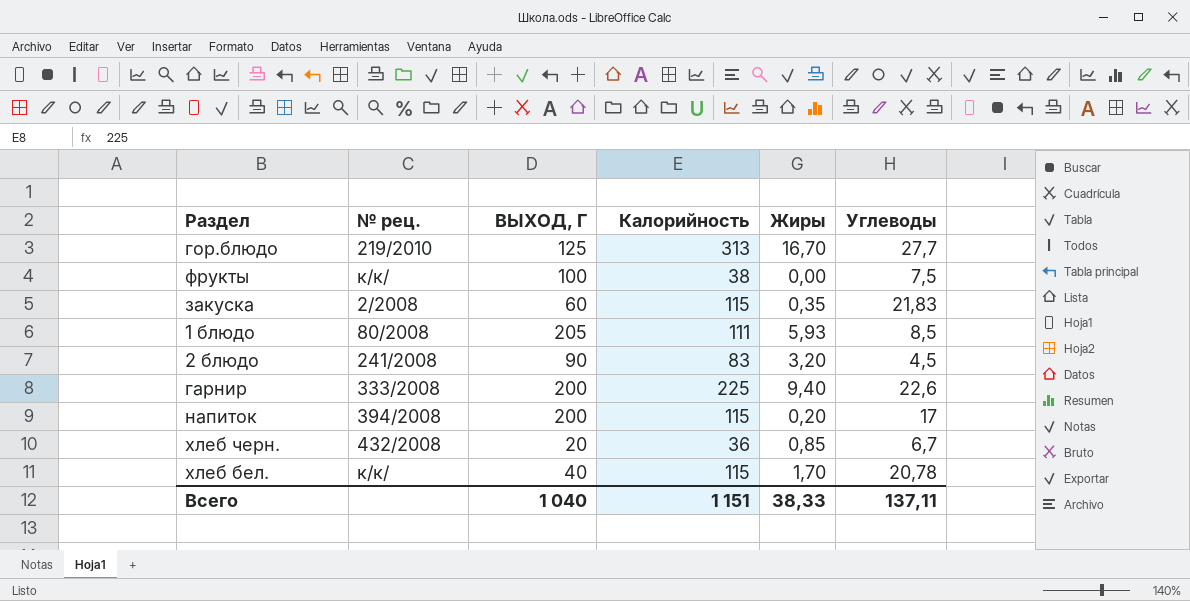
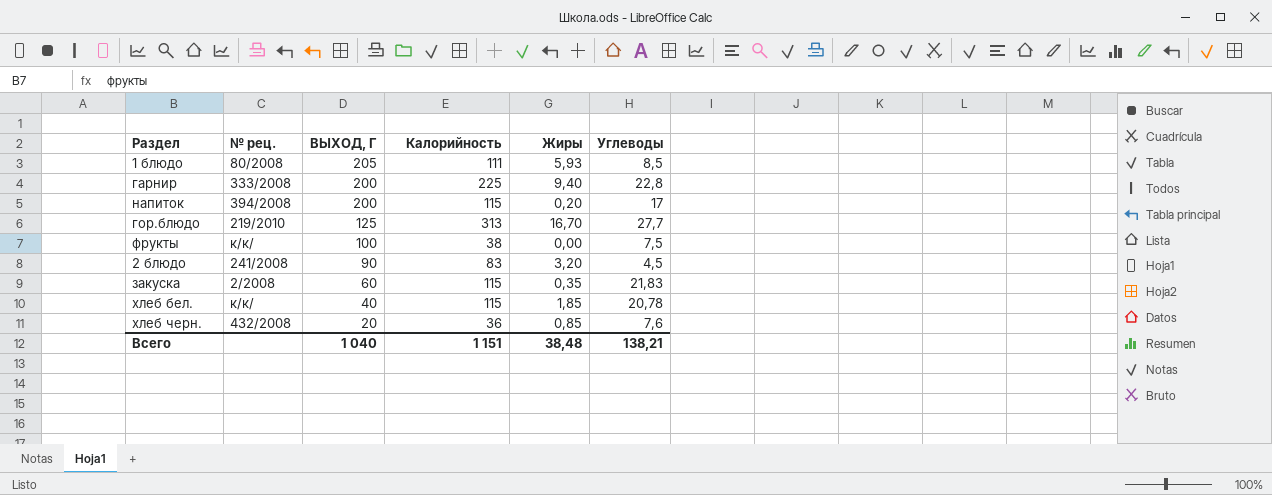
row order: none -> ВЫХОД, Г descending
гарнир | Углеводы: 22,6 -> 22,8
хлеб бел. | Жиры: 1,70 -> 1,85
хлеб черн. | Углеводы: 6,7 -> 7,6
Всего | Жиры: 38,33 -> 38,48
Всего | Углеводы: 137,11 -> 138,21

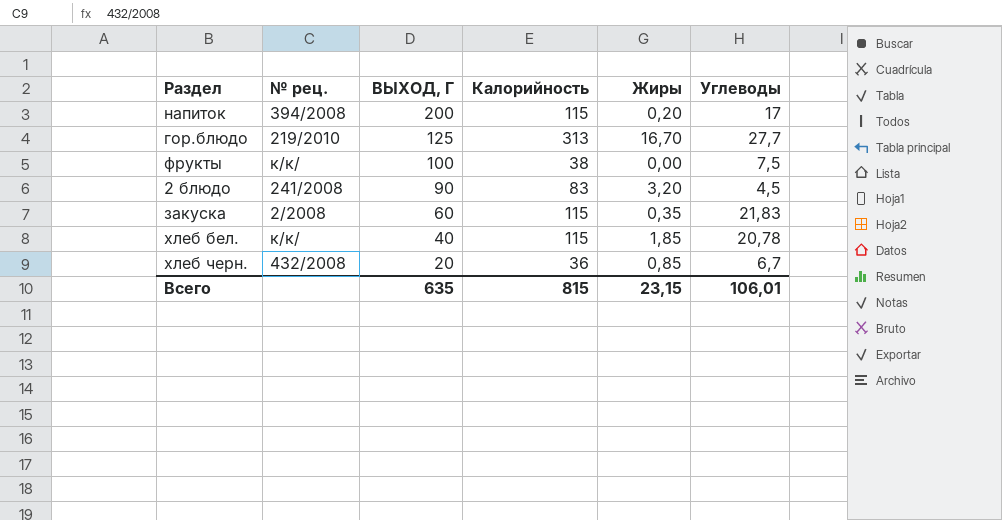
row 1 блюдо: 80/2008 | 205 | 111 | 5,93 | 8,5 -> none
row гарнир: 333/2008 | 200 | 225 | 9,40 | 22,8 -> none
хлеб черн. | Углеводы: 7,6 -> 6,7
Всего | ВЫХОД, Г: 1 040 -> 635
Всего | Калорийность: 1 151 -> 815
Всего | Жиры: 38,48 -> 23,15
Всего | Углеводы: 138,21 -> 106,01

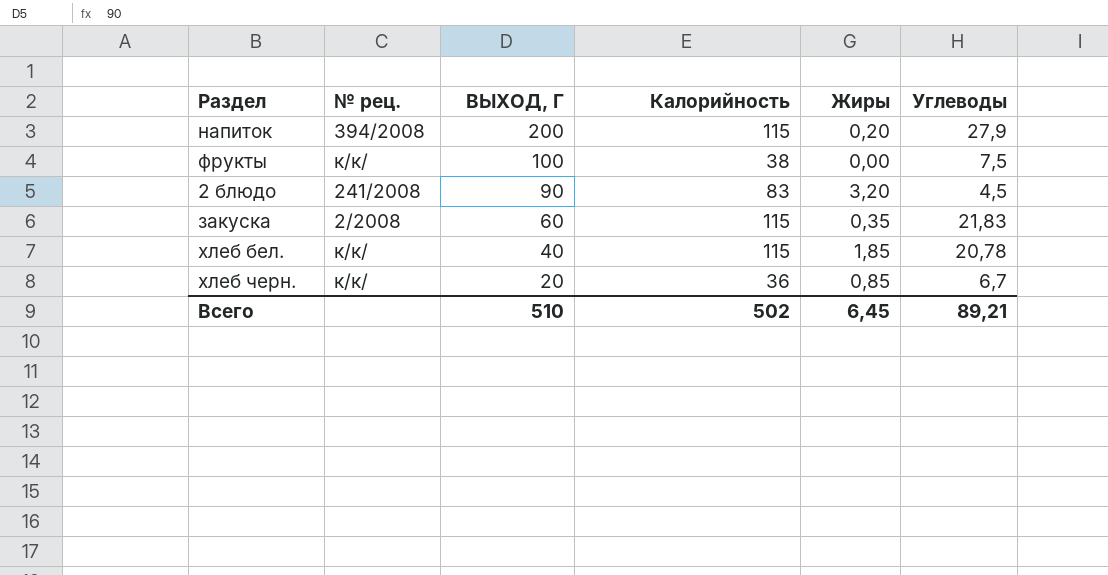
row гор.блюдо: 219/2010 | 125 | 313 | 16,70 | 27,7 -> none
напиток | Углеводы: 17 -> 27,9
хлеб черн. | № рец.: 432/2008 -> к/к/
Всего | ВЫХОД, Г: 635 -> 510
Всего | Калорийность: 815 -> 502
Всего | Жиры: 23,15 -> 6,45
Всего | Углеводы: 106,01 -> 89,21

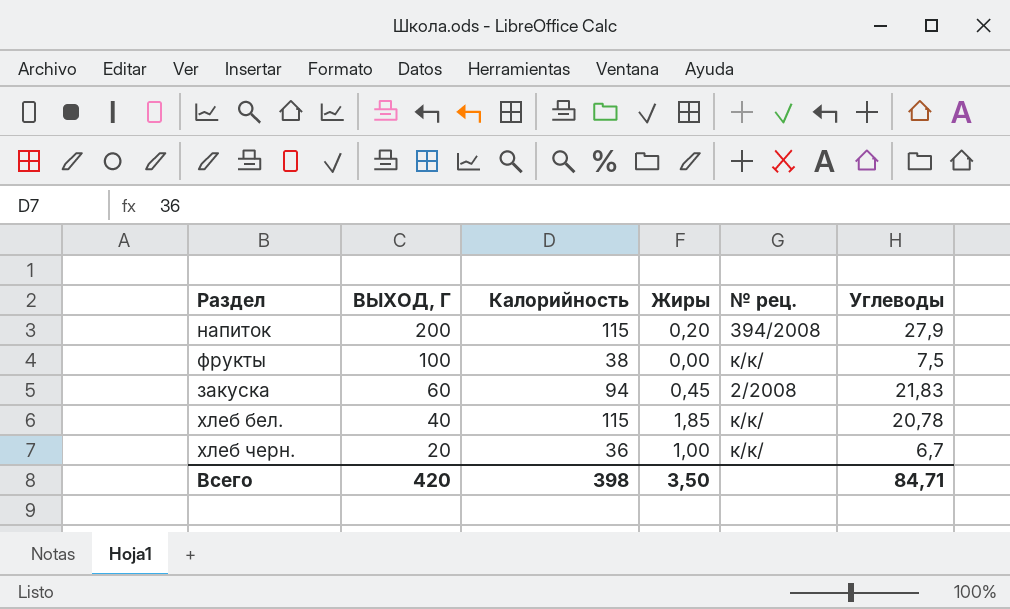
column № рец. | position: 2 -> 5
row 2 блюдо: 241/2008 | 90 | 83 | 3,20 | 4,5 -> none
закуска | Калорийность: 115 -> 94
закуска | Жиры: 0,35 -> 0,45
хлеб черн. | Жиры: 0,85 -> 1,00
Всего | ВЫХОД, Г: 510 -> 420
Всего | Калорийность: 502 -> 398
Всего | Жиры: 6,45 -> 3,50
Всего | Углеводы: 89,21 -> 84,71

